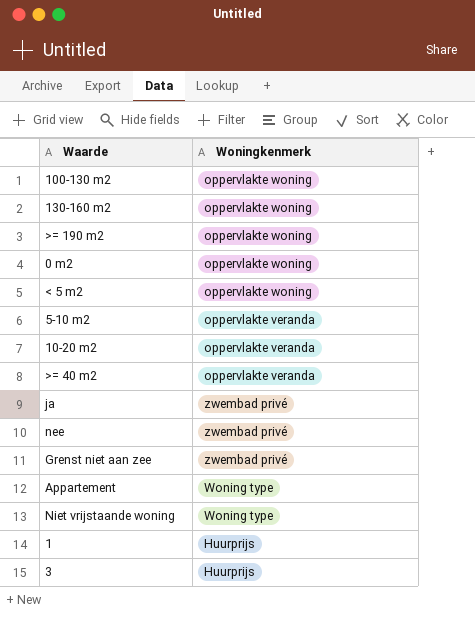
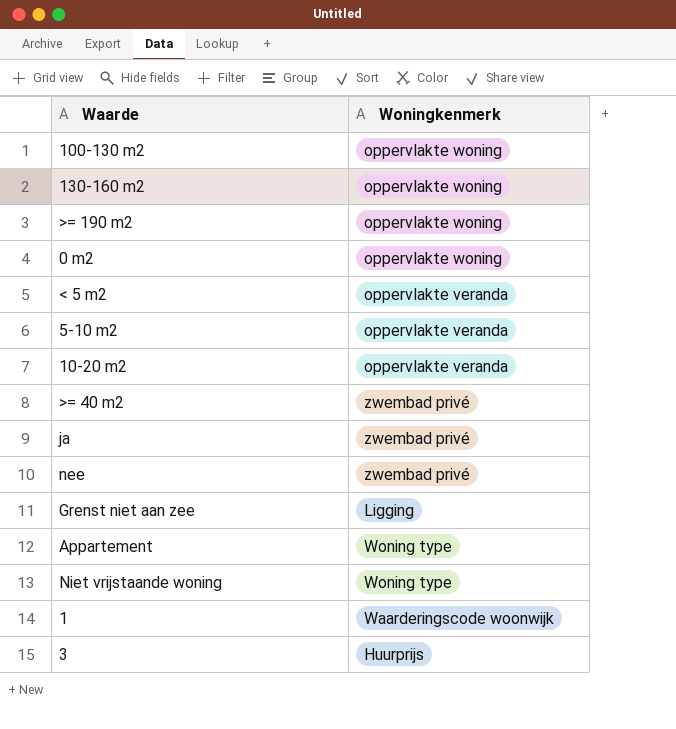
< 5 m2 | Woningkenmerk: oppervlakte woning -> oppervlakte veranda
>= 40 m2 | Woningkenmerk: oppervlakte veranda -> zwembad privé
Grenst niet aan zee | Woningkenmerk: zwembad privé -> Ligging
1 | Woningkenmerk: Huurprijs -> Waarderingscode woonwijk

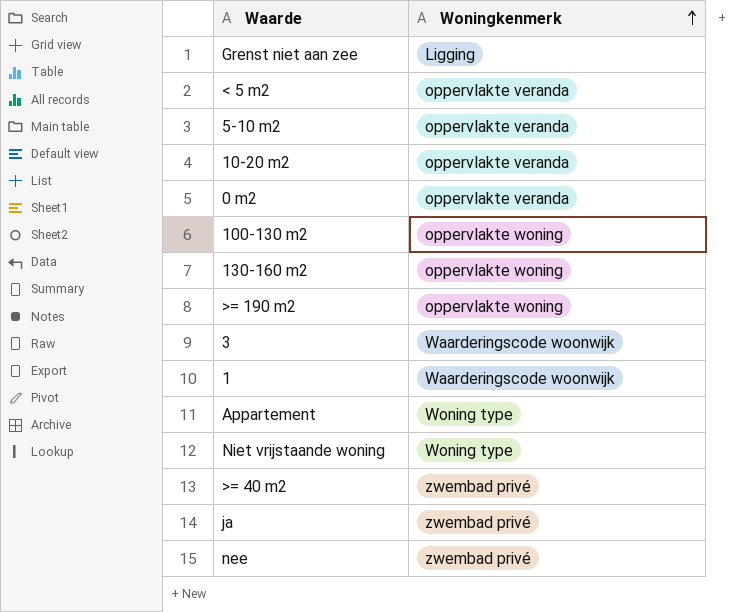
row order: none -> Woningkenmerk ascending
0 m2 | Woningkenmerk: oppervlakte woning -> oppervlakte veranda
3 | Woningkenmerk: Huurprijs -> Waarderingscode woonwijk

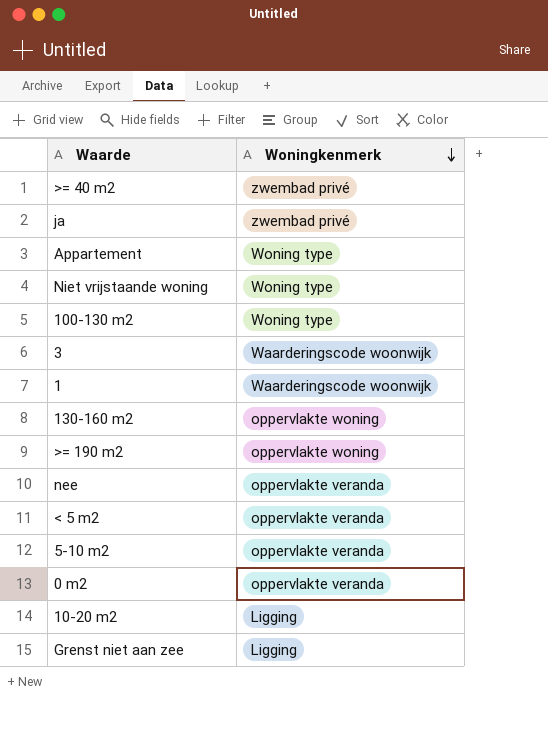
row order: Woningkenmerk ascending -> Woningkenmerk descending
100-130 m2 | Woningkenmerk: oppervlakte woning -> Woning type
nee | Woningkenmerk: zwembad privé -> oppervlakte veranda
10-20 m2 | Woningkenmerk: oppervlakte veranda -> Ligging

